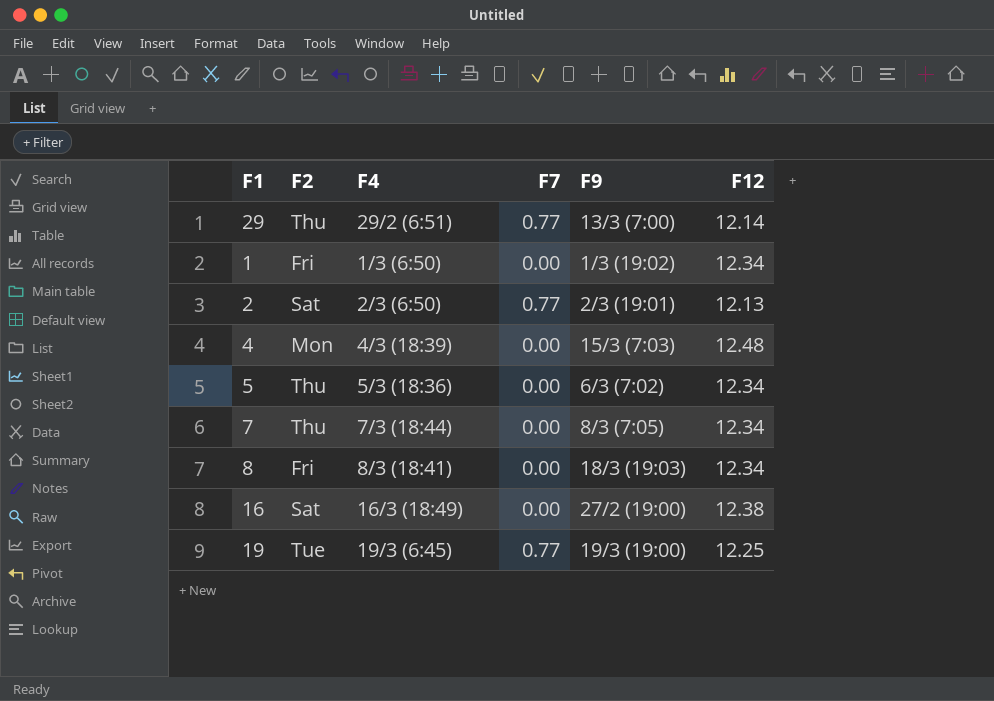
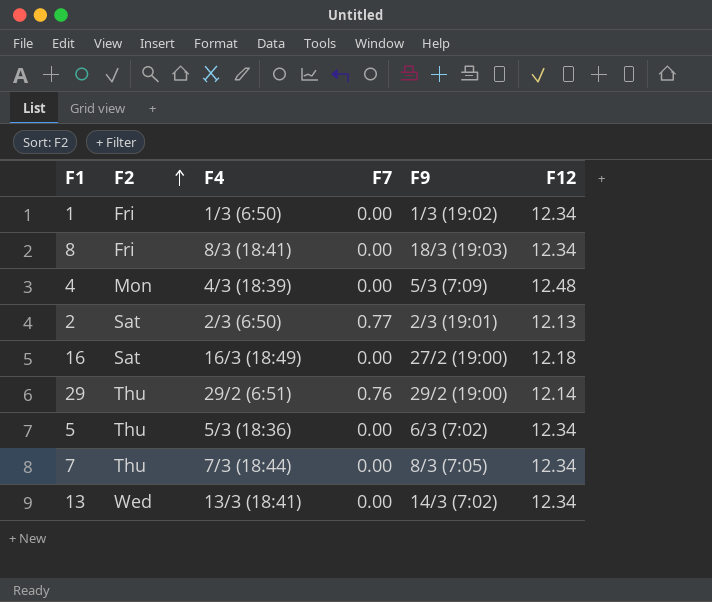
row order: none -> F2 ascending
row 19: Tue | 19/3 (6:45) | 0.77 | 19/3 (19:00) | 12.25 -> none
4 | F9: 15/3 (7:03) -> 5/3 (7:09)
16 | F12: 12.38 -> 12.18
29 | F7: 0.77 -> 0.76
29 | F9: 13/3 (7:00) -> 29/2 (19:00)
row 13: none -> Wed | 13/3 (18:41) | 0.00 | 14/3 (7:02) | 12.34

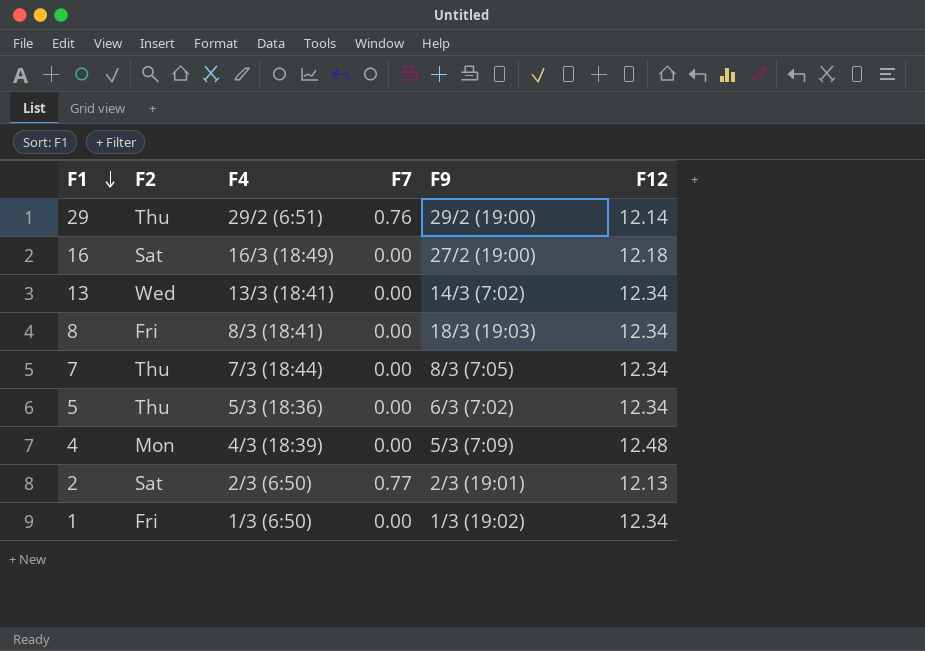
row order: F2 ascending -> F1 descending

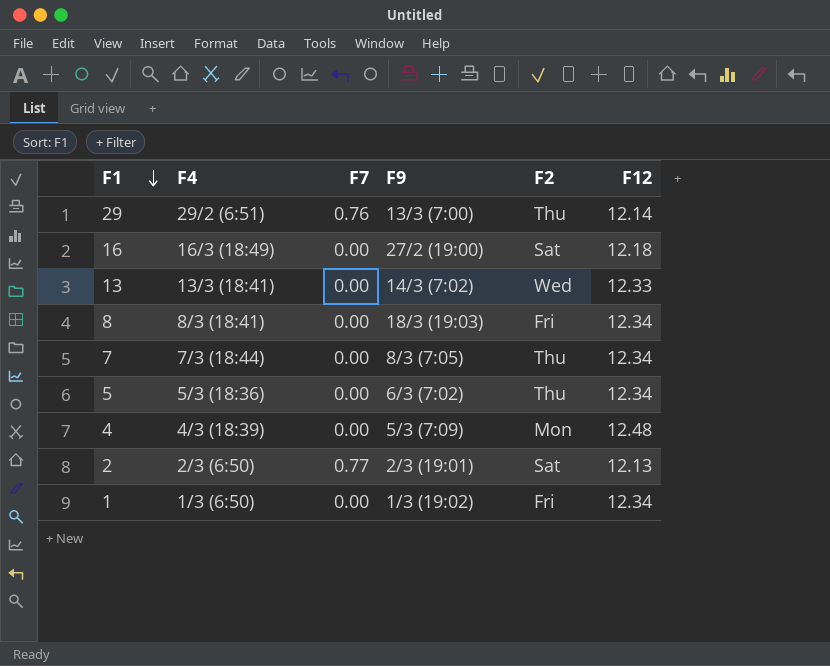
column F2 | position: 2 -> 5
29 | F9: 29/2 (19:00) -> 13/3 (7:00)
13 | F12: 12.34 -> 12.33

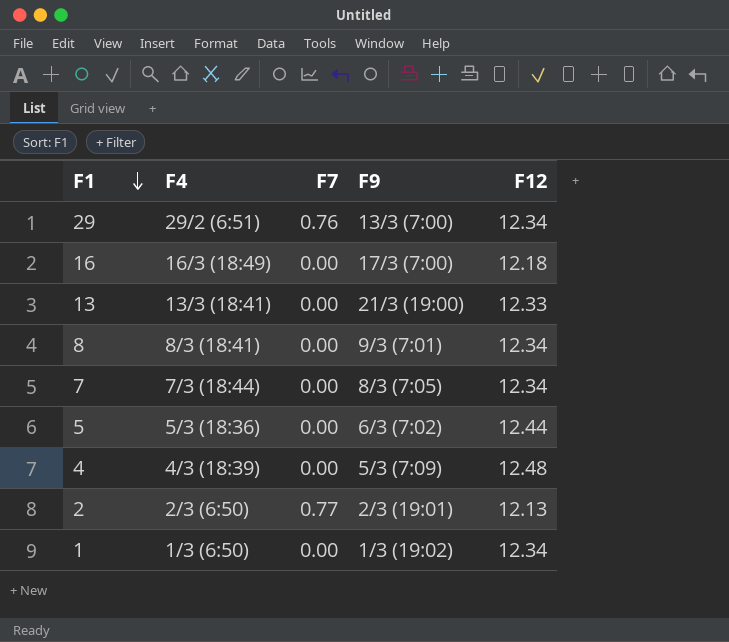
column F2 | position: 5 -> none
29 | F12: 12.14 -> 12.34
16 | F9: 27/2 (19:00) -> 17/3 (7:00)
13 | F9: 14/3 (7:02) -> 21/3 (19:00)
8 | F9: 18/3 (19:03) -> 9/3 (7:01)
5 | F12: 12.34 -> 12.44

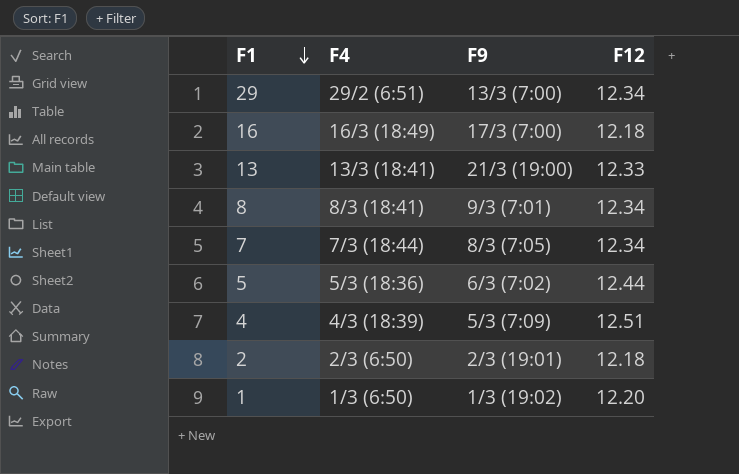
column F7 | position: 3 -> none
4 | F12: 12.48 -> 12.51
2 | F12: 12.13 -> 12.18
1 | F12: 12.34 -> 12.20

